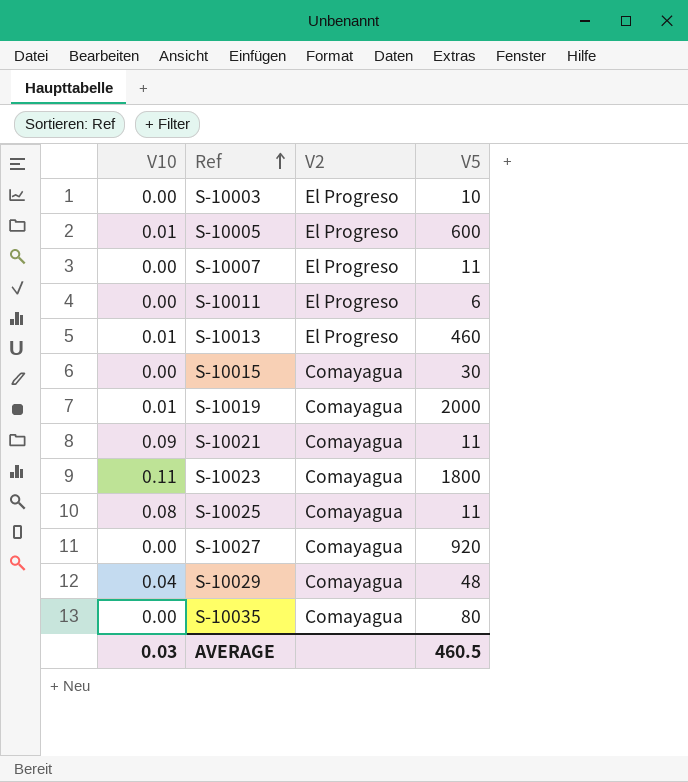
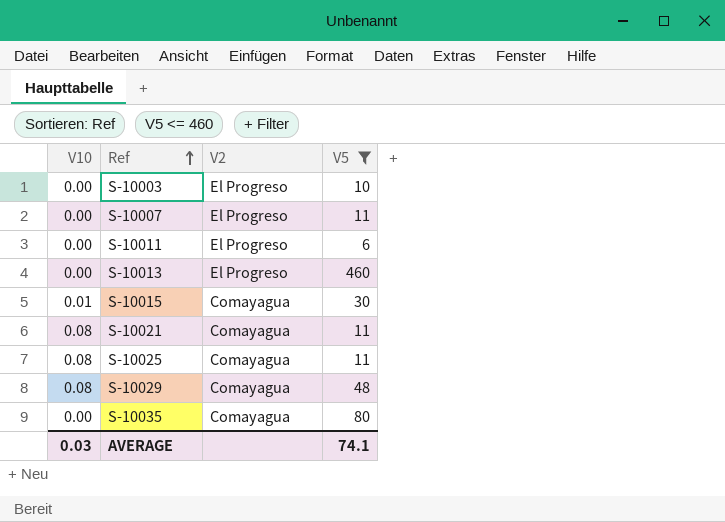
filter: none -> V5 <= 460
S-10013 | V10: 0.01 -> 0.00
S-10015 | V10: 0.00 -> 0.01
S-10021 | V10: 0.09 -> 0.08
S-10029 | V10: 0.04 -> 0.08
AVERAGE | V5: 460.5 -> 74.1

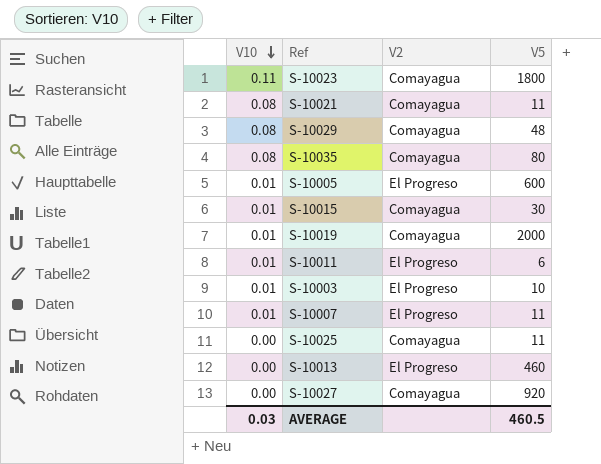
filter: V5 <= 460 -> none
row order: Ref ascending -> V10 descending
S-10035 | V10: 0.00 -> 0.08
S-10011 | V10: 0.00 -> 0.01
S-10003 | V10: 0.00 -> 0.01
S-10007 | V10: 0.00 -> 0.01
S-10025 | V10: 0.08 -> 0.00
AVERAGE | V5: 74.1 -> 460.5

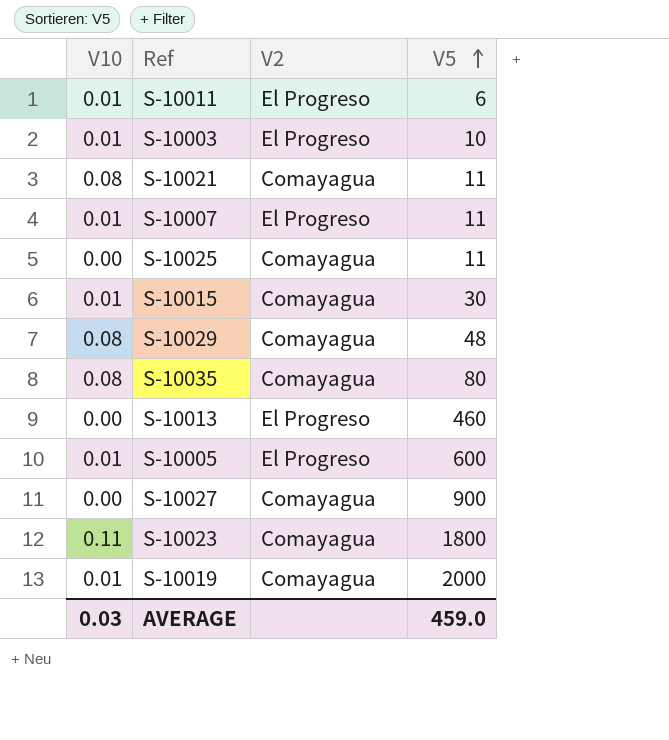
row order: V10 descending -> V5 ascending
S-10027 | V5: 920 -> 900
AVERAGE | V5: 460.5 -> 459.0

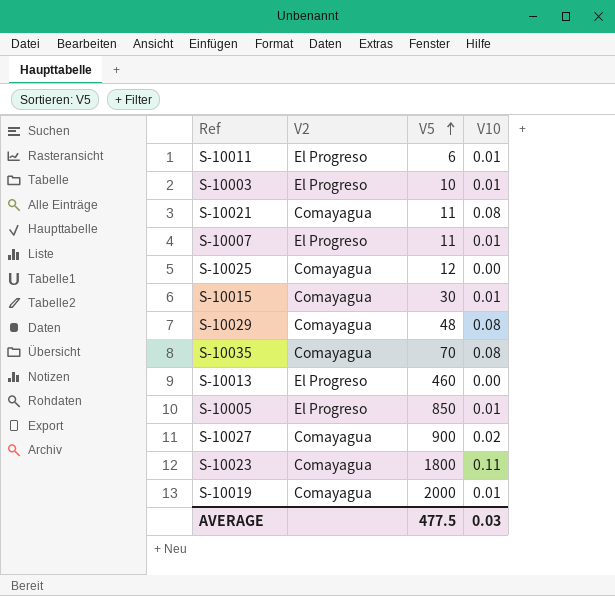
column V10 | position: 1 -> 4
S-10025 | V5: 11 -> 12
S-10035 | V5: 80 -> 70
S-10005 | V5: 600 -> 850
S-10027 | V10: 0.00 -> 0.02
AVERAGE | V5: 459.0 -> 477.5

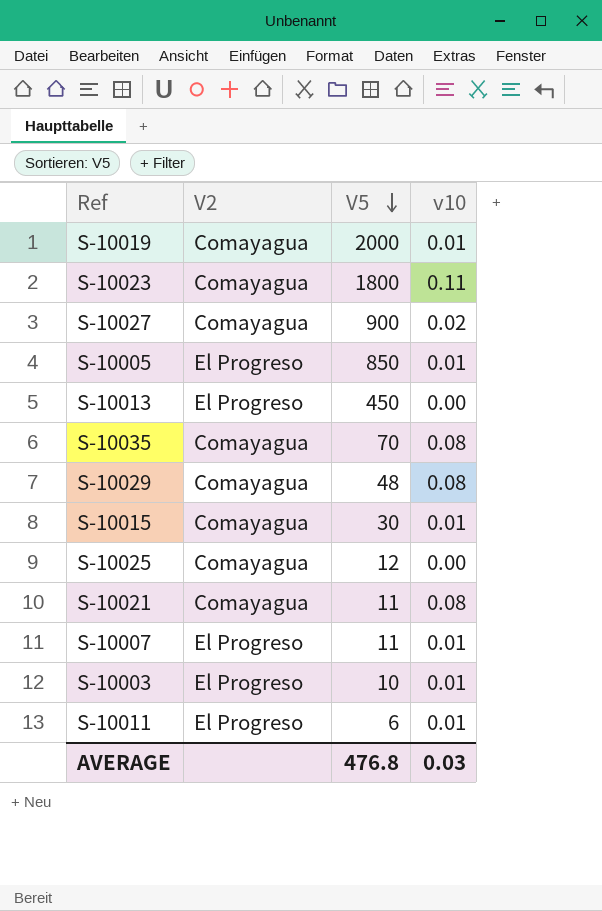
row order: V5 ascending -> V5 descending
column name: V10 -> v10
S-10013 | V5: 460 -> 450
AVERAGE | V5: 477.5 -> 476.8

